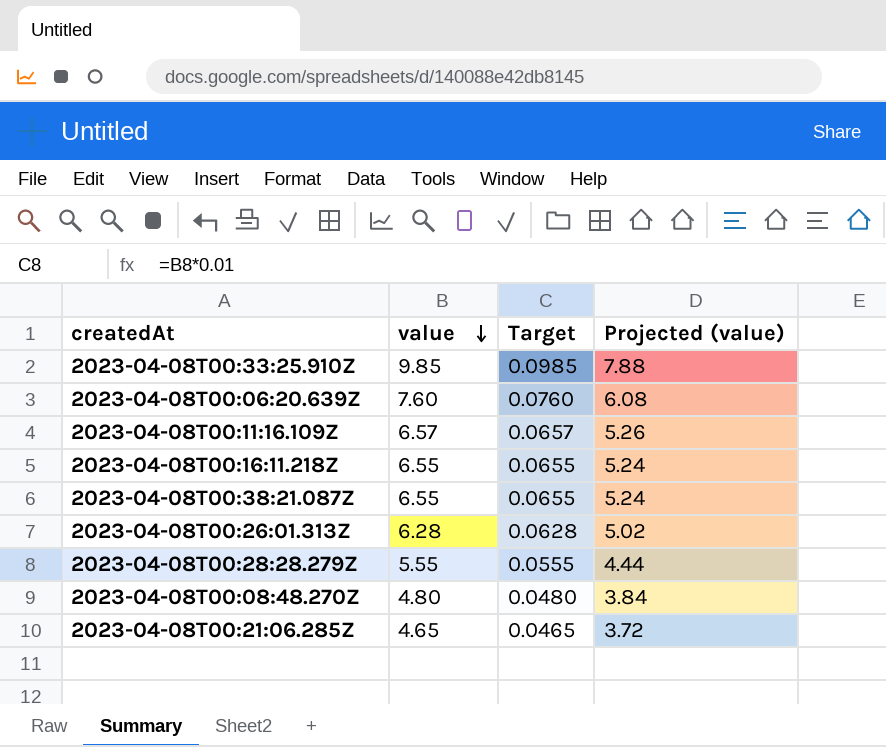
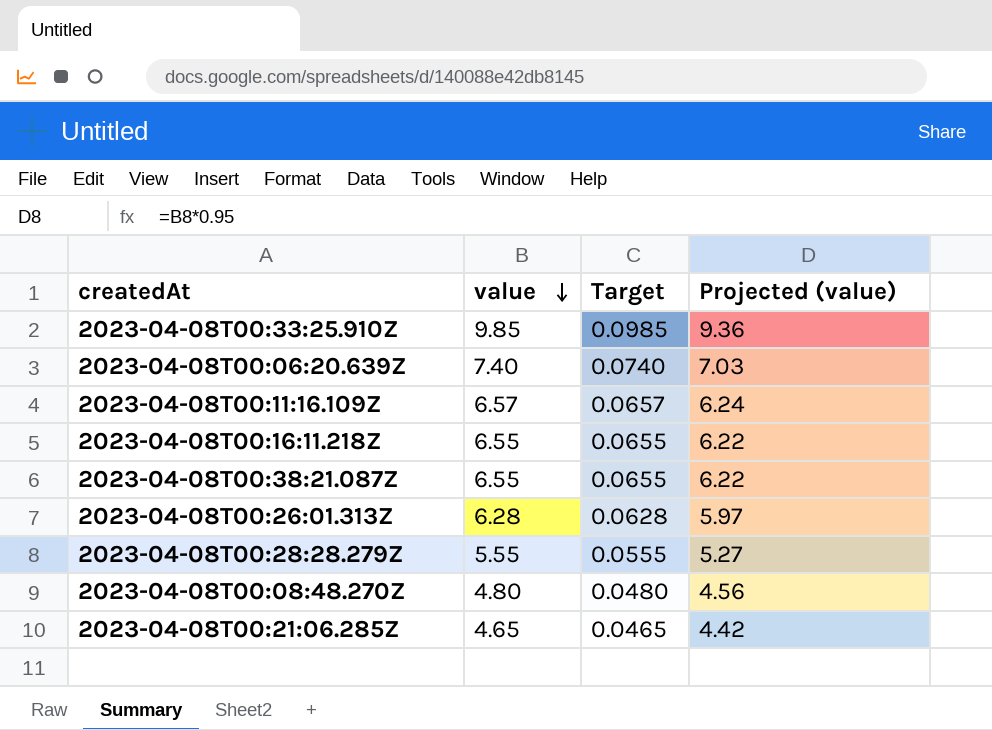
column Projected (value) | formula: [value] * 0.8 -> [value] * 0.95
2023-04-08T00:06:20.639Z | value: 7.60 -> 7.40
2023-04-08T00:06:20.639Z | Target: 0.0760 -> 0.0740

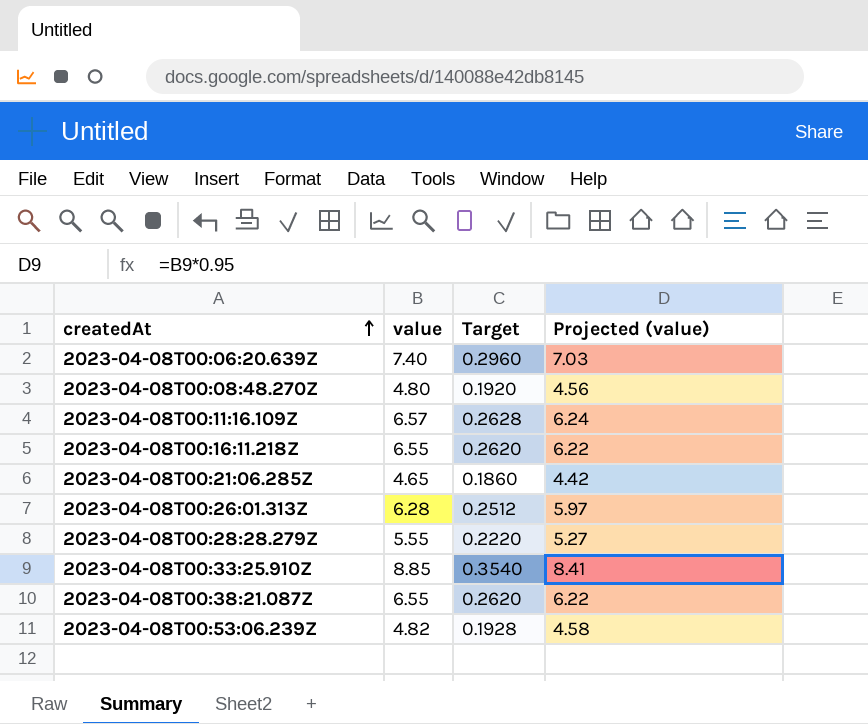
row order: value descending -> createdAt ascending
column Target | formula: [value] * 0.01 -> [value] * 0.04
2023-04-08T00:33:25.910Z | value: 9.85 -> 8.85
2023-04-08T00:33:25.910Z | Projected (value): 9.36 -> 8.41
row 2023-04-08T00:53:06.239Z: none -> 4.82 | 0.1928 | 4.58

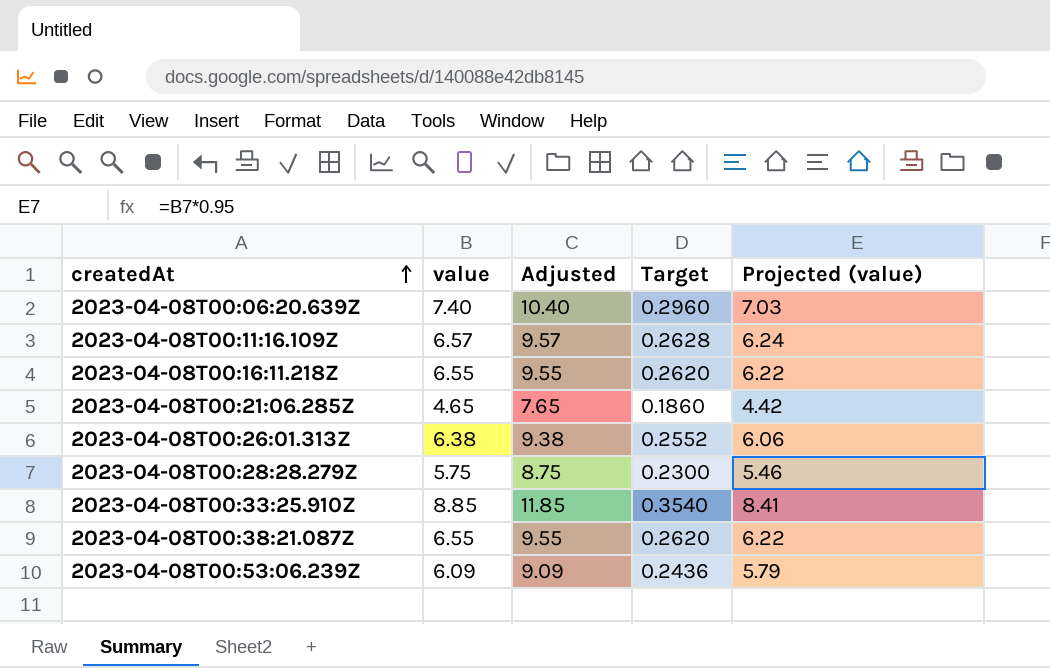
column Adjusted | formula: none -> [value] + 3
row 2023-04-08T00:08:48.270Z: 4.80 | 0.1920 | 4.56 -> none
2023-04-08T00:26:01.313Z | value: 6.28 -> 6.38
2023-04-08T00:26:01.313Z | Target: 0.2512 -> 0.2552
2023-04-08T00:26:01.313Z | Projected (value): 5.97 -> 6.06
2023-04-08T00:28:28.279Z | value: 5.55 -> 5.75
2023-04-08T00:28:28.279Z | Target: 0.2220 -> 0.2300
2023-04-08T00:28:28.279Z | Projected (value): 5.27 -> 5.46
2023-04-08T00:53:06.239Z | value: 4.82 -> 6.09
2023-04-08T00:53:06.239Z | Target: 0.1928 -> 0.2436
2023-04-08T00:53:06.239Z | Projected (value): 4.58 -> 5.79

